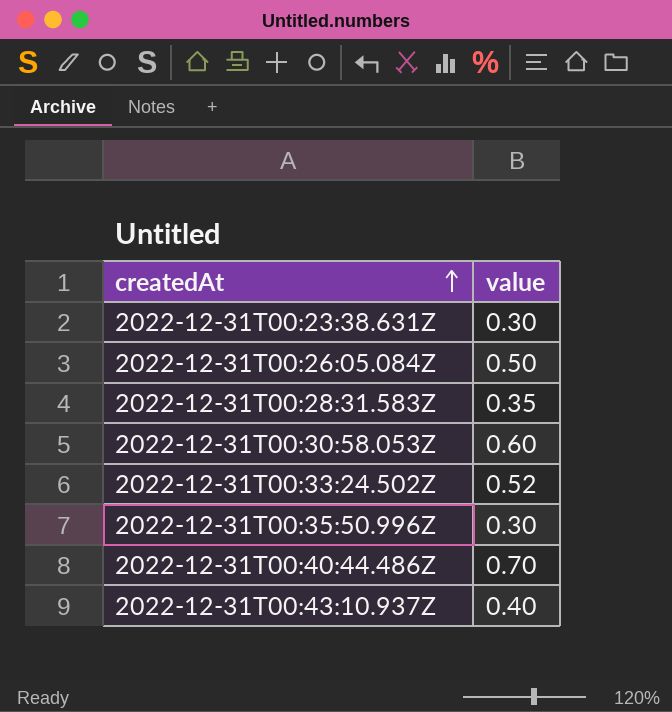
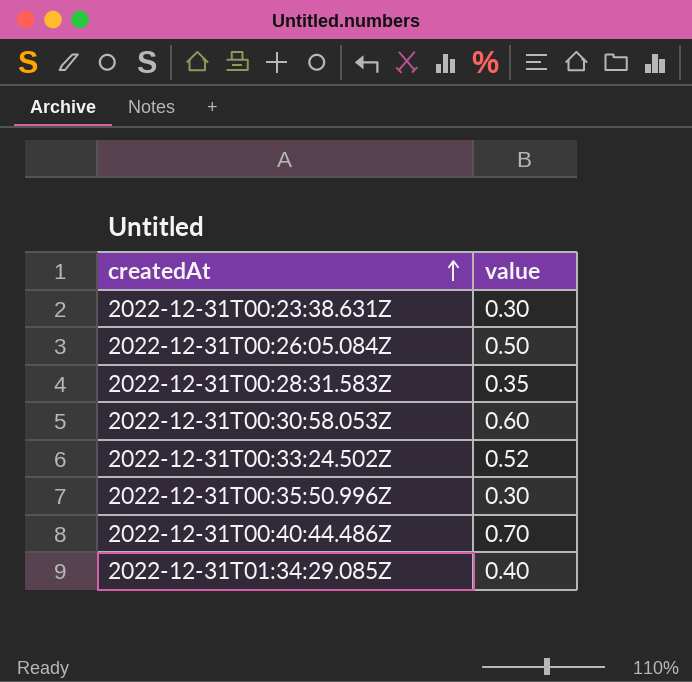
row 2022-12-31T00:43:10.937Z: 0.40 -> none
row 2022-12-31T01:34:29.085Z: none -> 0.40

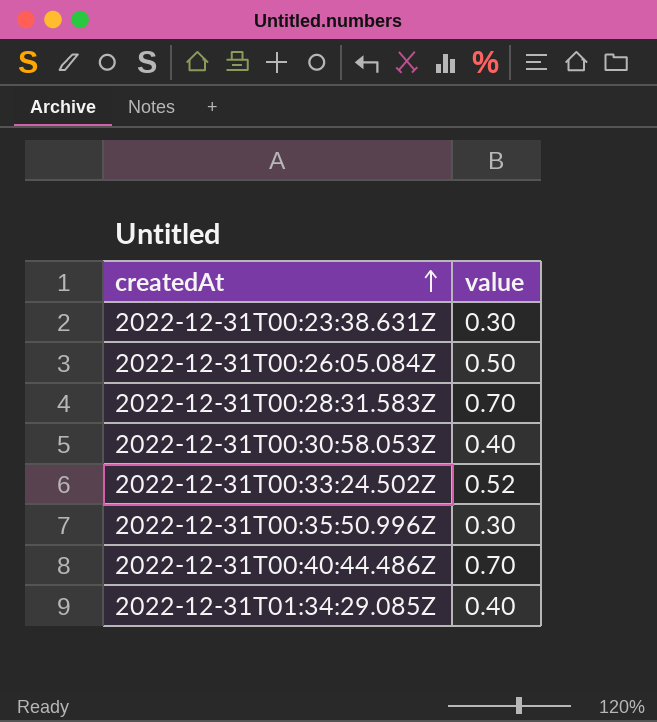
2022-12-31T00:28:31.583Z | value: 0.35 -> 0.70
2022-12-31T00:30:58.053Z | value: 0.60 -> 0.40

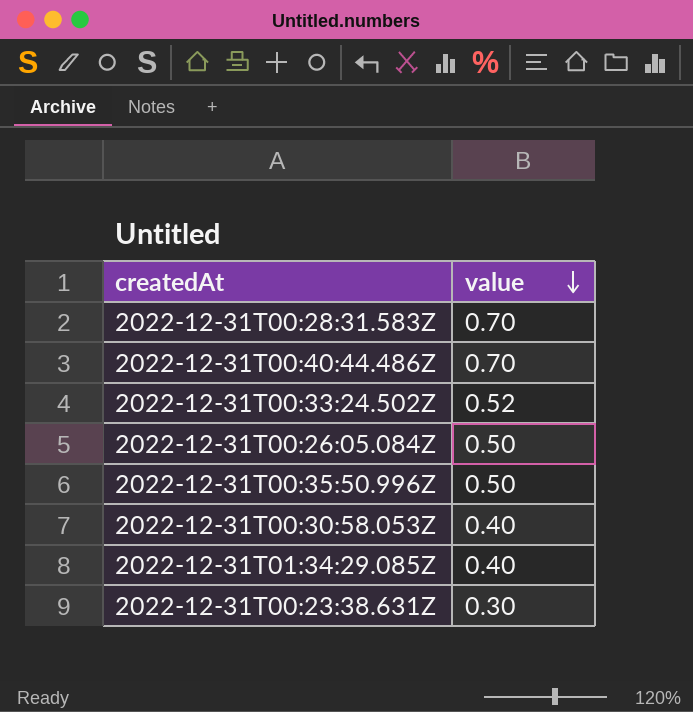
row order: createdAt ascending -> value descending
2022-12-31T00:35:50.996Z | value: 0.30 -> 0.50

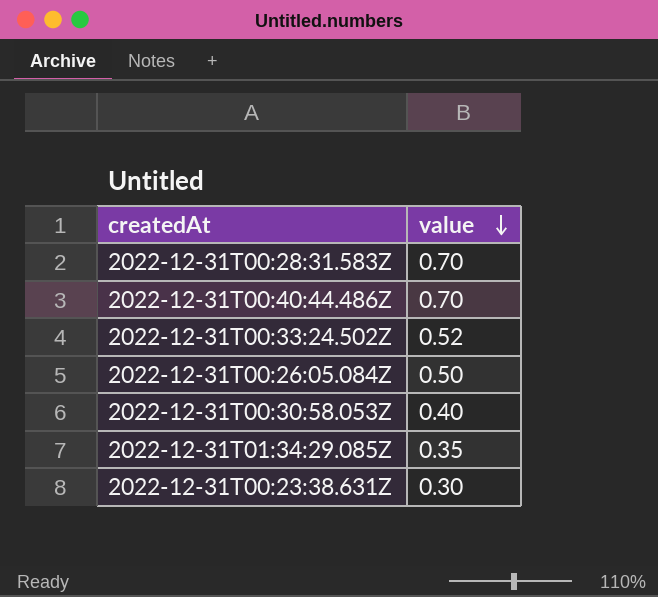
row 2022-12-31T00:35:50.996Z: 0.50 -> none
2022-12-31T01:34:29.085Z | value: 0.40 -> 0.35

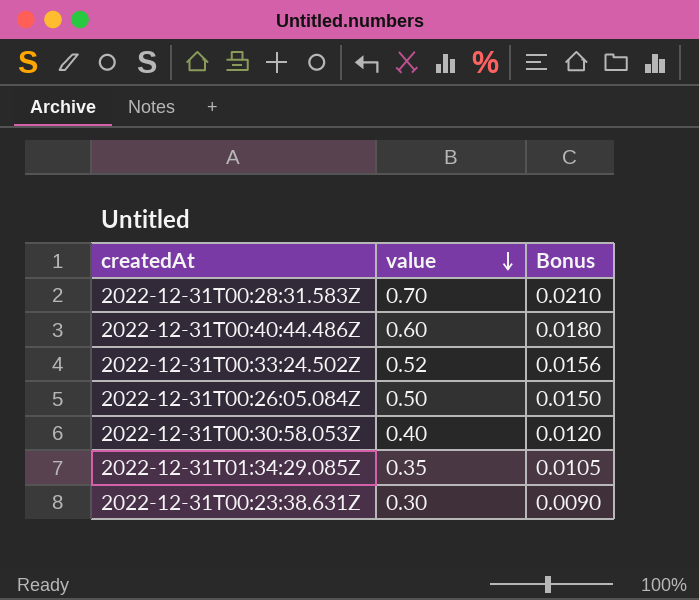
column Bonus | formula: none -> [value] * 0.03
2022-12-31T00:40:44.486Z | value: 0.70 -> 0.60

